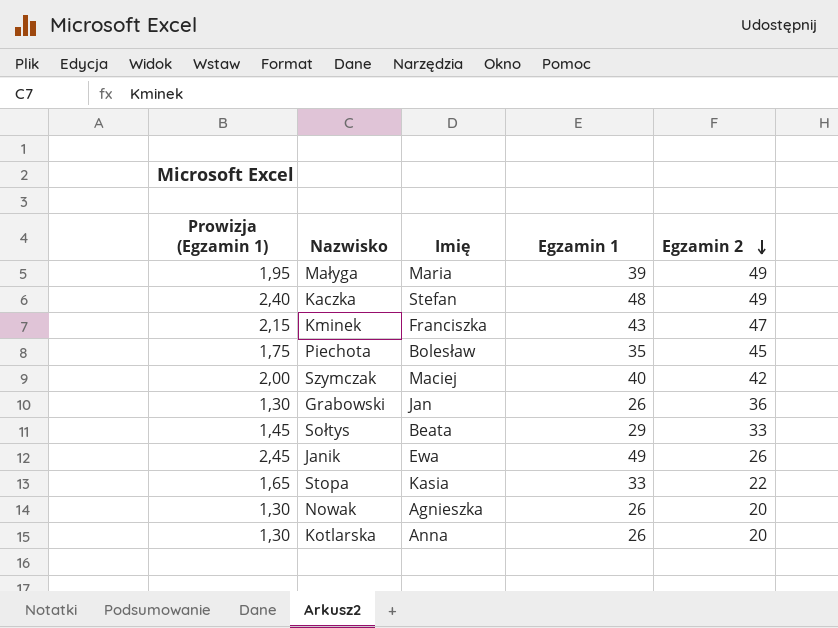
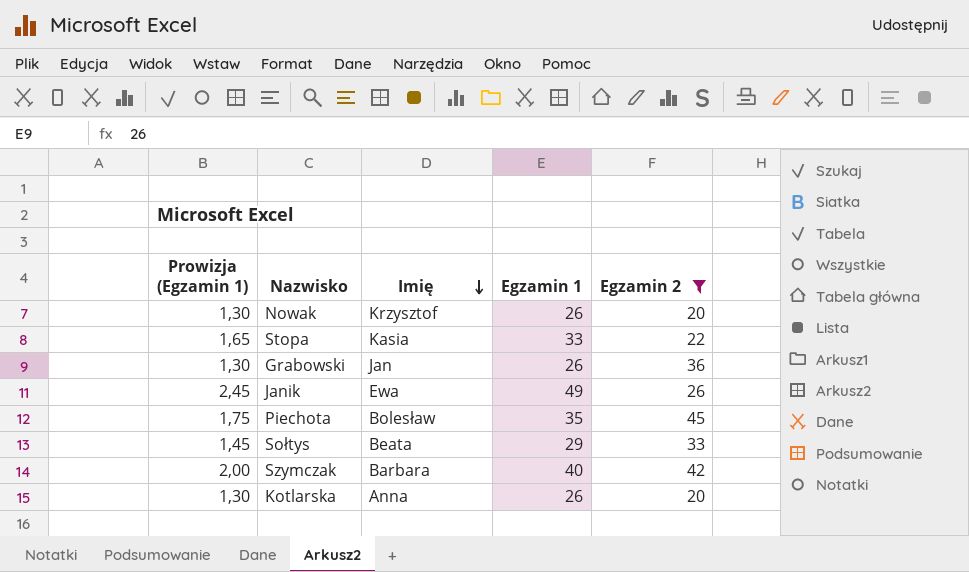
filter: none -> Egzamin 2 <= 45
row order: Egzamin 2 descending -> Imię descending
Nowak | Imię: Agnieszka -> Krzysztof
Szymczak | Imię: Maciej -> Barbara

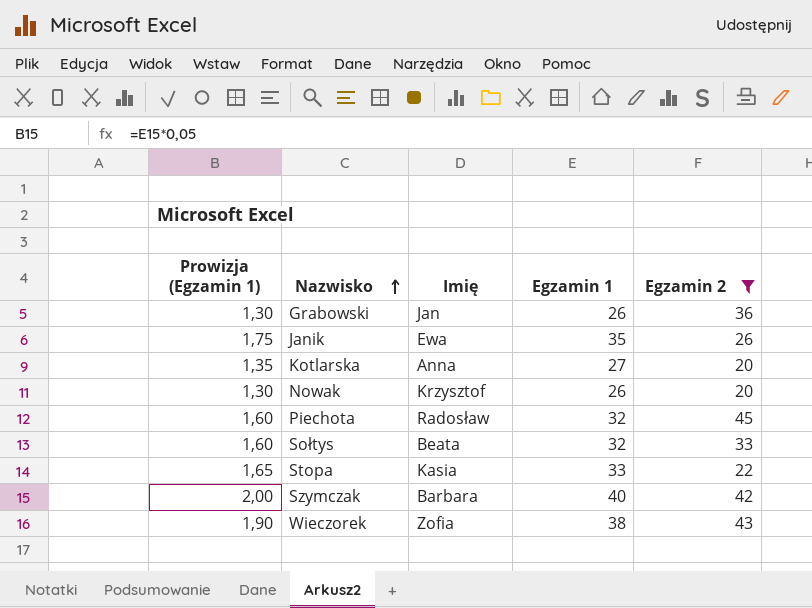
row order: Imię descending -> Nazwisko ascending
Janik | Prowizja (Egzamin 1): 2,45 -> 1,75
Janik | Egzamin 1: 49 -> 35
Kotlarska | Prowizja (Egzamin 1): 1,30 -> 1,35
Kotlarska | Egzamin 1: 26 -> 27
Piechota | Prowizja (Egzamin 1): 1,75 -> 1,60
Piechota | Imię: Bolesław -> Radosław
Piechota | Egzamin 1: 35 -> 32
Sołtys | Prowizja (Egzamin 1): 1,45 -> 1,60
Sołtys | Egzamin 1: 29 -> 32
row Wieczorek: none -> 1,90 | Zofia | 38 | 43

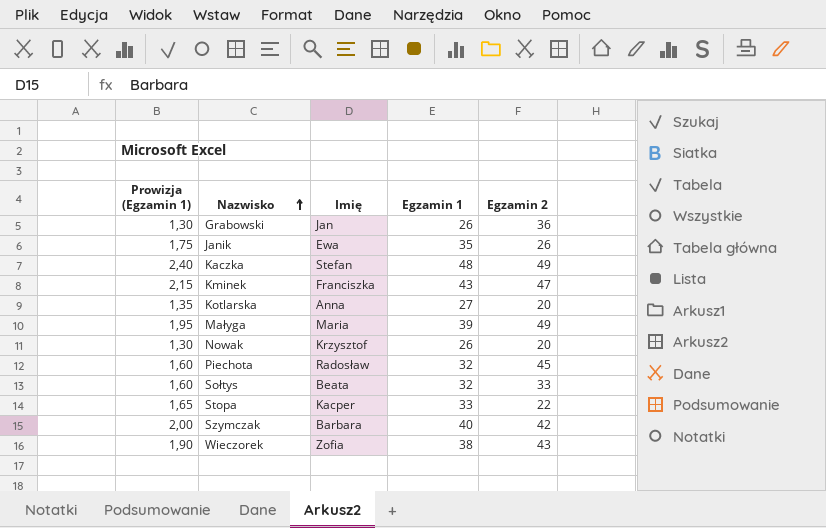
filter: Egzamin 2 <= 45 -> none
Stopa | Imię: Kasia -> Kacper

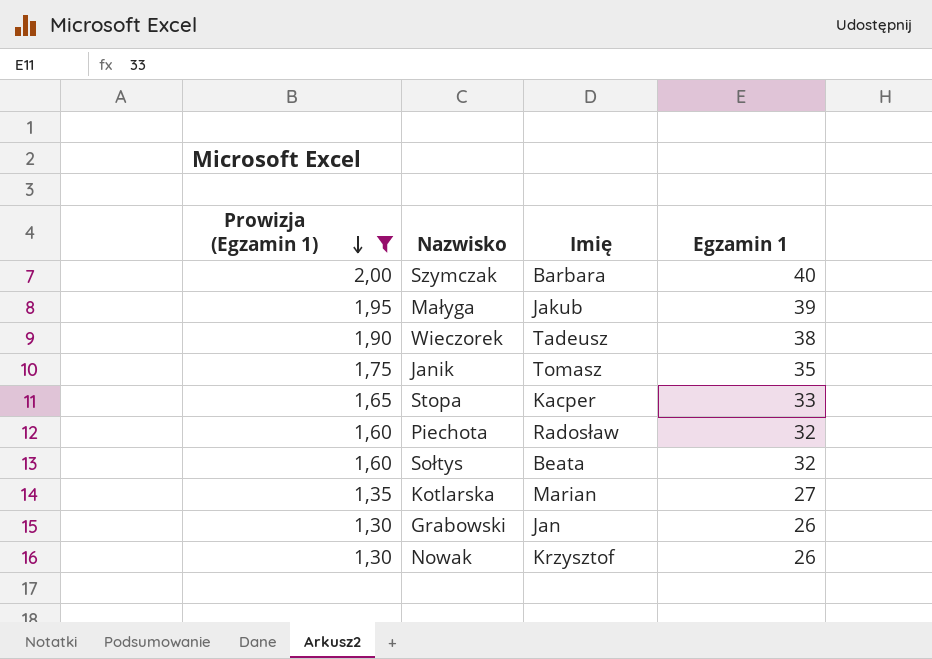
filter: none -> Prowizja (Egzamin 1) <= 2,00
row order: Nazwisko ascending -> Prowizja (Egzamin 1) descending
column Egzamin 2 | position: 5 -> none
Małyga | Imię: Maria -> Jakub
Wieczorek | Imię: Zofia -> Tadeusz
Janik | Imię: Ewa -> Tomasz
Kotlarska | Imię: Anna -> Marian

